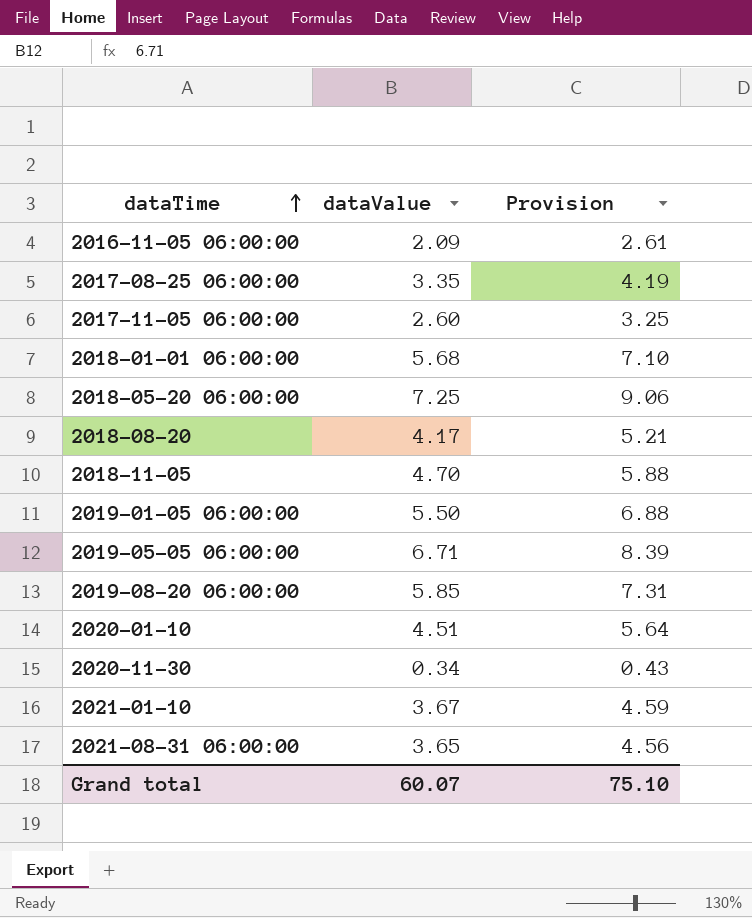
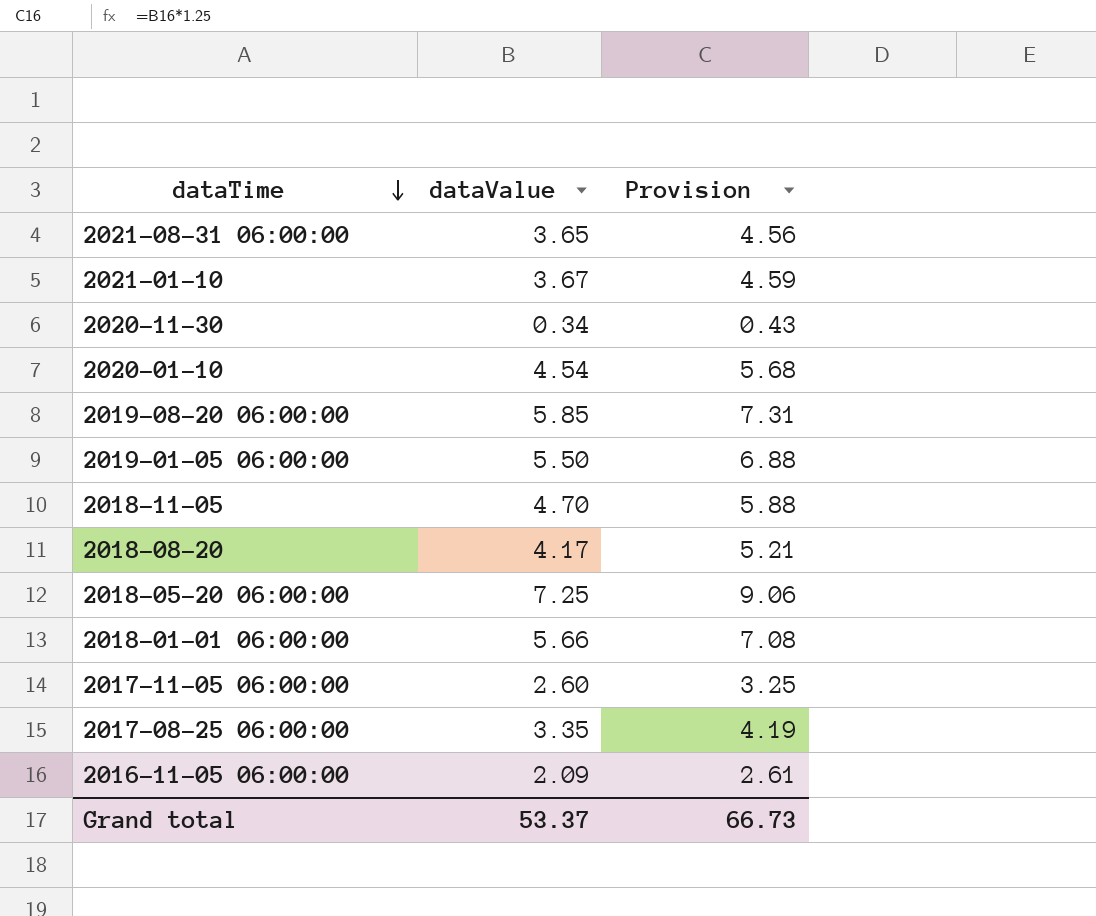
row order: dataTime ascending -> dataTime descending
row 2019-05-05 06:00:00: 6.71 | 8.39 -> none
2020-01-10 | dataValue: 4.51 -> 4.54
2020-01-10 | Provision: 5.64 -> 5.68
2018-01-01 06:00:00 | dataValue: 5.68 -> 5.66
2018-01-01 06:00:00 | Provision: 7.10 -> 7.08
Grand total | dataValue: 60.07 -> 53.37
Grand total | Provision: 75.10 -> 66.73

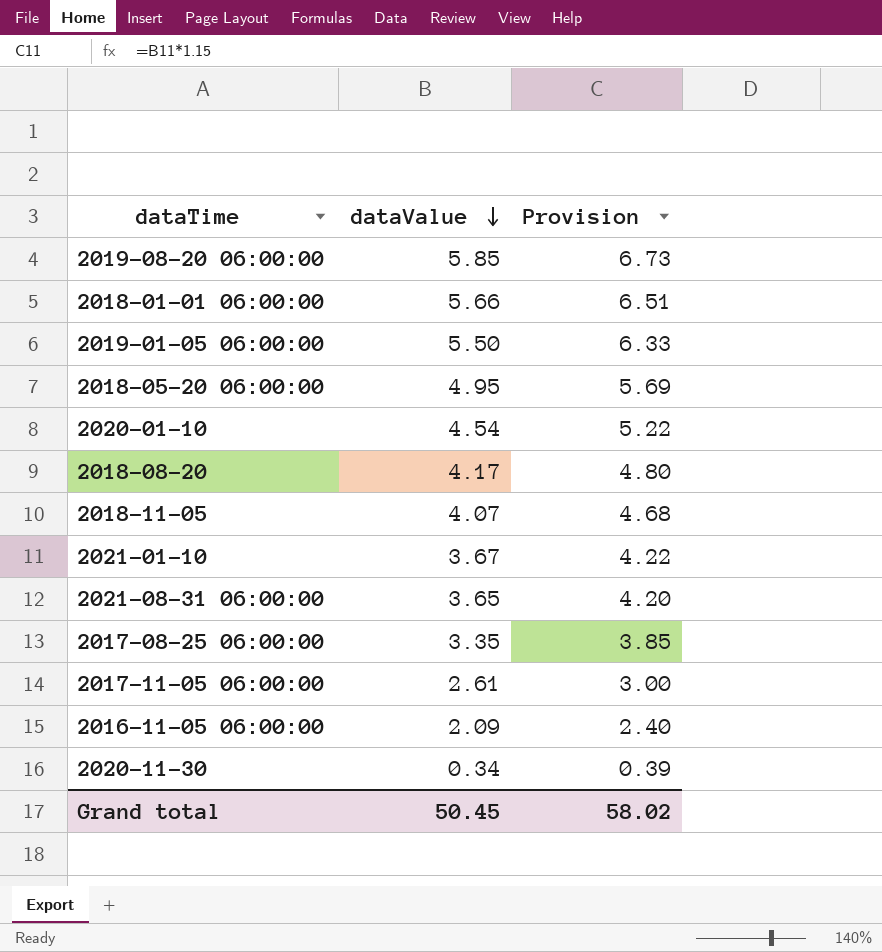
row order: dataTime descending -> dataValue descending
column Provision | formula: [dataValue] * 1.25 -> [dataValue] * 1.15
2018-05-20 06:00:00 | dataValue: 7.25 -> 4.95
2018-11-05 | dataValue: 4.70 -> 4.07
2017-11-05 06:00:00 | dataValue: 2.60 -> 2.61
Grand total | dataValue: 53.37 -> 50.45
Grand total | Provision: 66.73 -> 58.02

